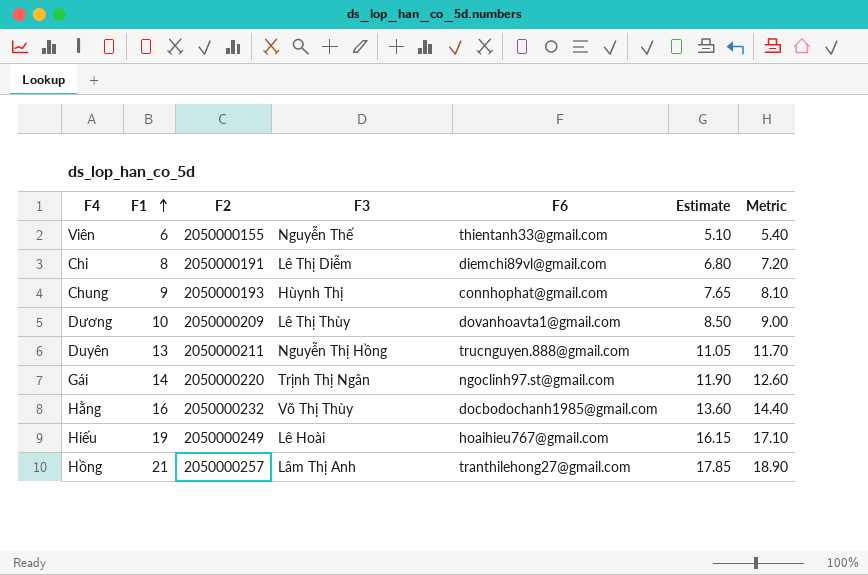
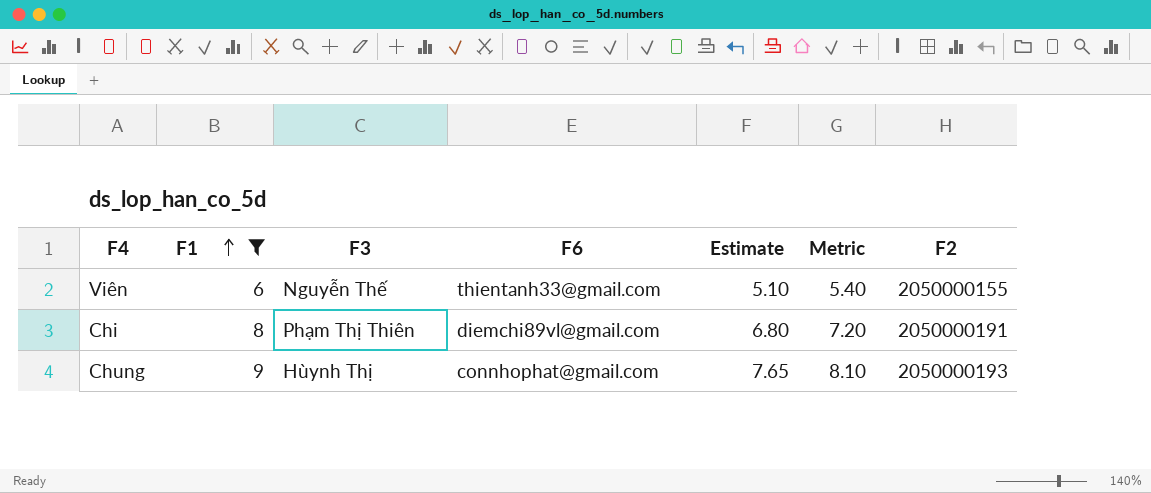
filter: none -> F1 <= 9
column F2 | position: 3 -> 7
Chi | F3: Lê Thị Diễm -> Phạm Thị Thiên

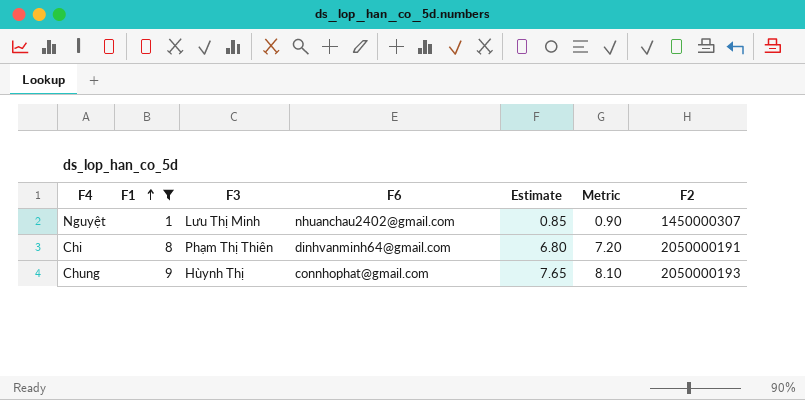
row Viên: 6 | Nguyễn Thế | thientanh33@gmail.com | 5.10 | 5.40 | 2050000155 -> none
row Nguyệt: none -> 1 | Lưu Thị Minh | nhuanchau2402@gmail.com | 0.85 | 0.90 | 1450000307
Chi | F6: diemchi89vl@gmail.com -> dinhvanminh64@gmail.com

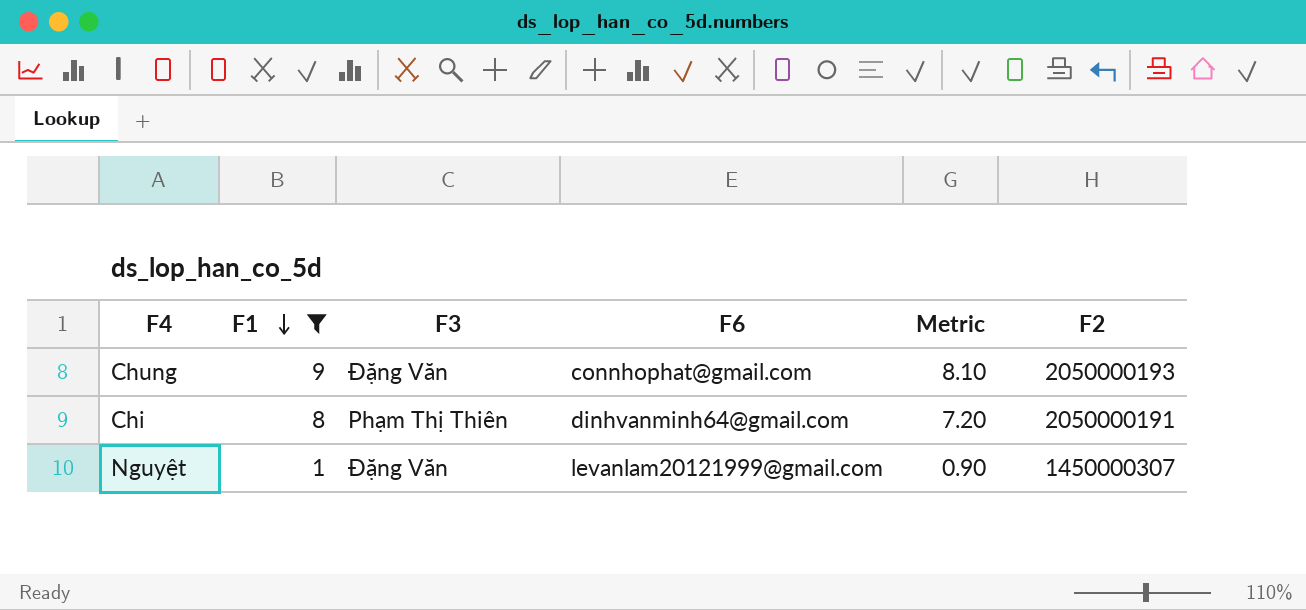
row order: F1 ascending -> F1 descending
column Estimate | formula: [F1] * 0.85 -> none
Chung | F3: Hùynh Thị -> Đặng Văn
Nguyệt | F3: Lưu Thị Minh -> Đặng Văn
Nguyệt | F6: nhuanchau2402@gmail.com -> levanlam20121999@gmail.com

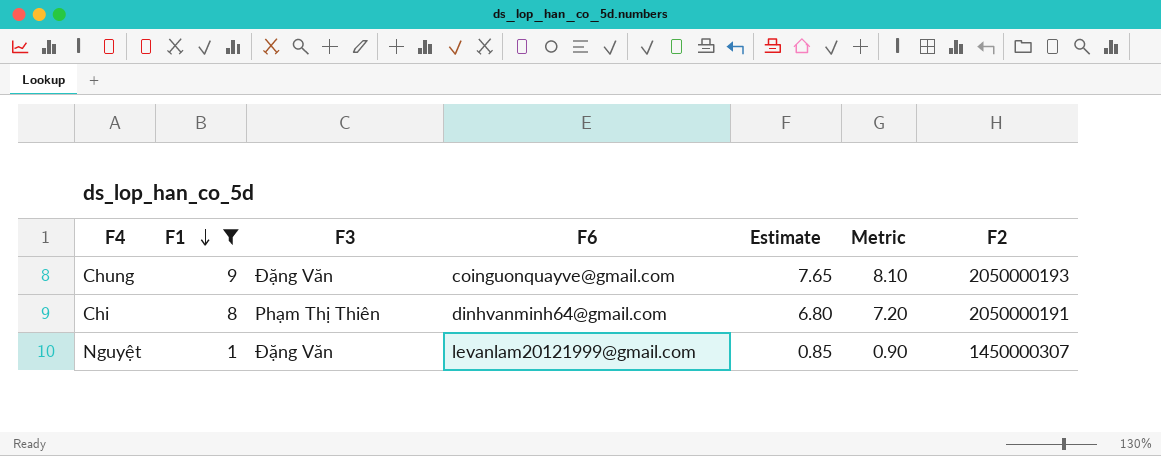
column Estimate | formula: none -> [F1] * 0.85
Chung | F6: connhophat@gmail.com -> coinguonquayve@gmail.com

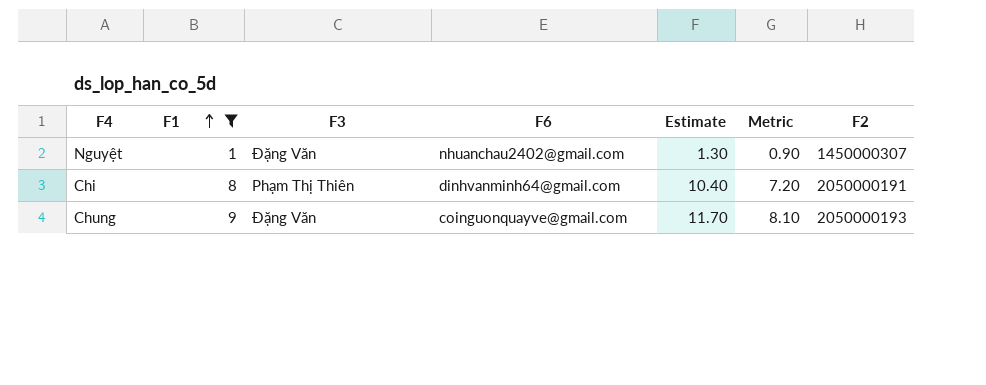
row order: F1 descending -> F1 ascending
column Estimate | formula: [F1] * 0.85 -> [F1] * 1.3
Nguyệt | F6: levanlam20121999@gmail.com -> nhuanchau2402@gmail.com

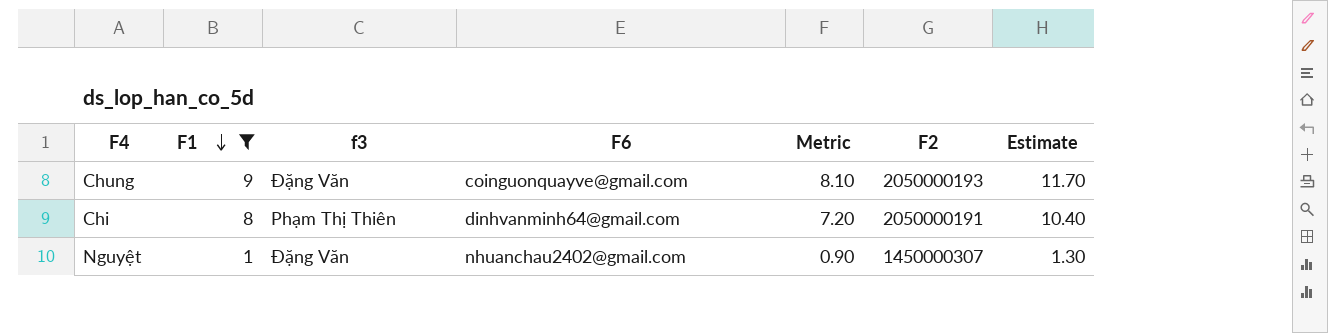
row order: F1 ascending -> F1 descending
column name: F3 -> f3
column Estimate | position: 5 -> 7

